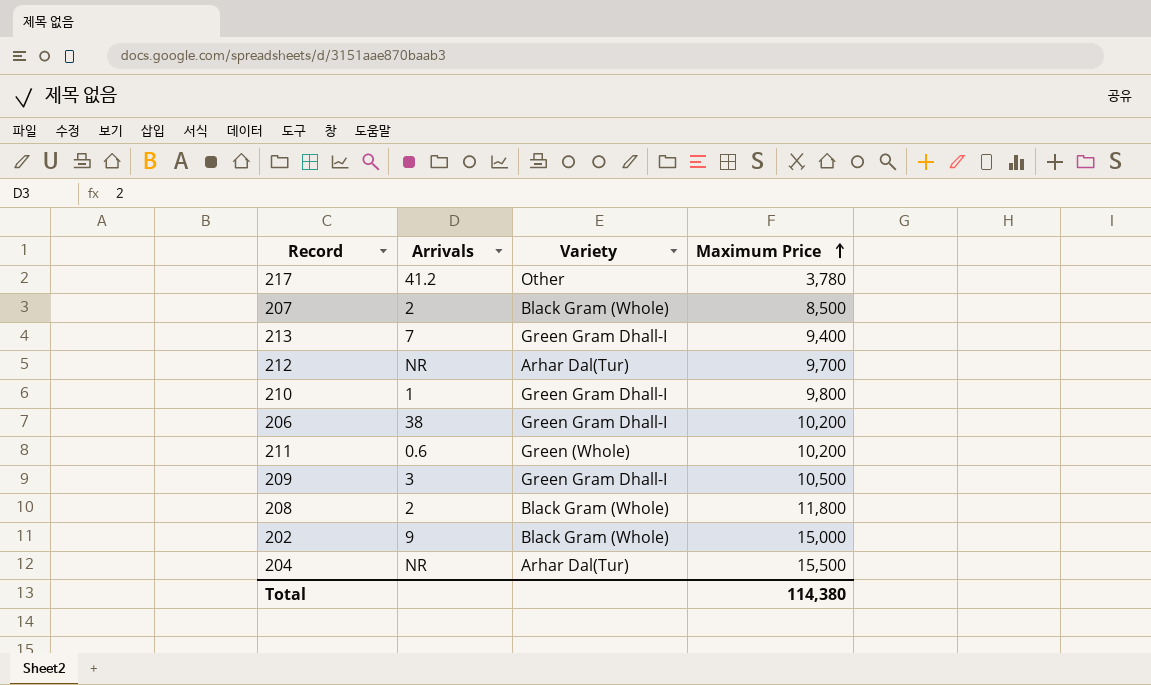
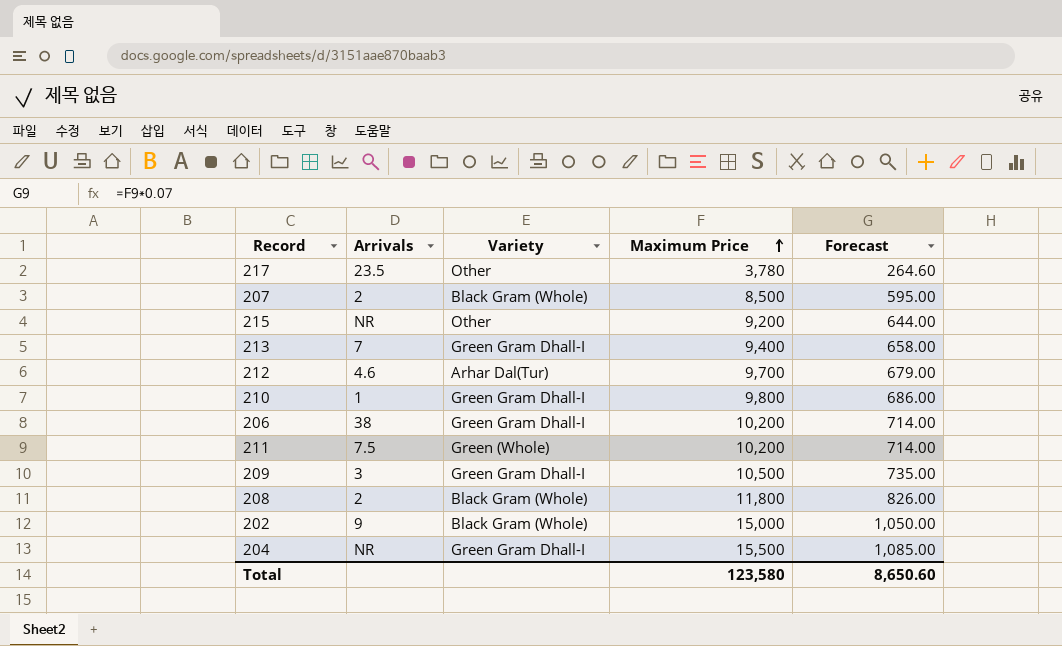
column Forecast | formula: none -> [Maximum Price] * 0.07
217 | Arrivals: 41.2 -> 23.5
row 215: none -> NR | Other | 9,200 | 644.00
212 | Arrivals: NR -> 4.6
211 | Arrivals: 0.6 -> 7.5
204 | Variety: Arhar Dal(Tur) -> Green Gram Dhall-I
Total | Maximum Price: 114,380 -> 123,580

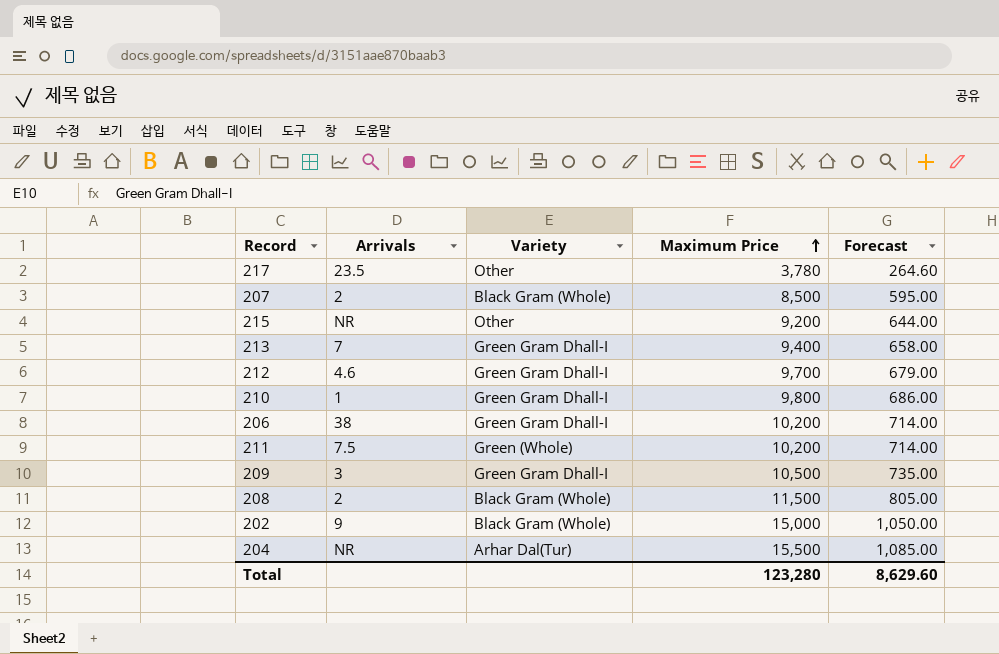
212 | Variety: Arhar Dal(Tur) -> Green Gram Dhall-I
208 | Maximum Price: 11,800 -> 11,500
208 | Forecast: 826.00 -> 805.00
204 | Variety: Green Gram Dhall-I -> Arhar Dal(Tur)
Total | Maximum Price: 123,580 -> 123,280
Total | Forecast: 8,650.60 -> 8,629.60

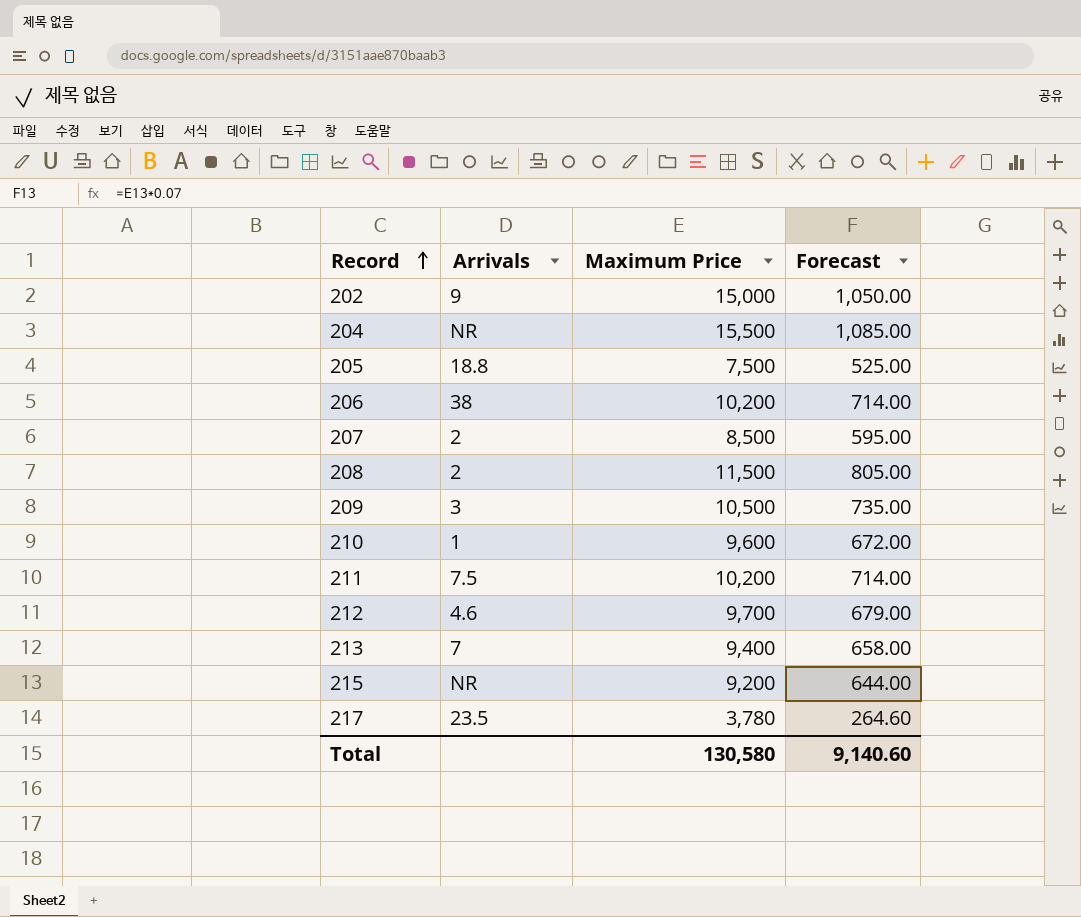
row order: Maximum Price ascending -> Record ascending
column Variety | position: 3 -> none
row 205: none -> 18.8 | 7,500 | 525.00
210 | Maximum Price: 9,800 -> 9,600
210 | Forecast: 686.00 -> 672.00
Total | Maximum Price: 123,280 -> 130,580
Total | Forecast: 8,629.60 -> 9,140.60

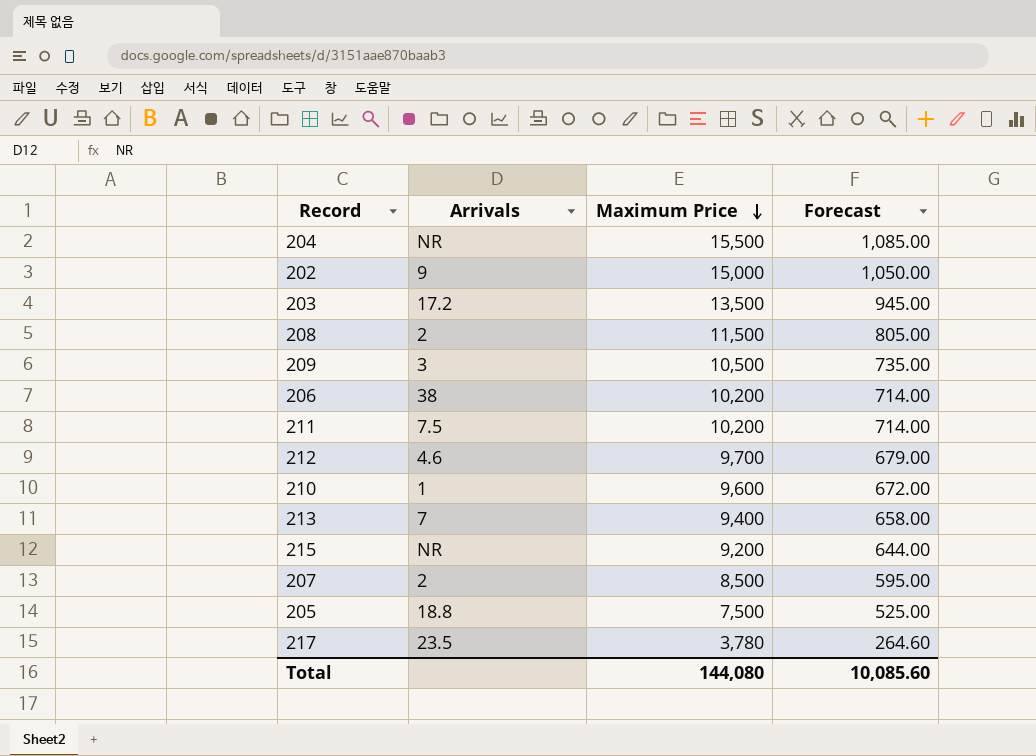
row order: Record ascending -> Maximum Price descending
row 203: none -> 17.2 | 13,500 | 945.00
Total | Maximum Price: 130,580 -> 144,080
Total | Forecast: 9,140.60 -> 10,085.60

